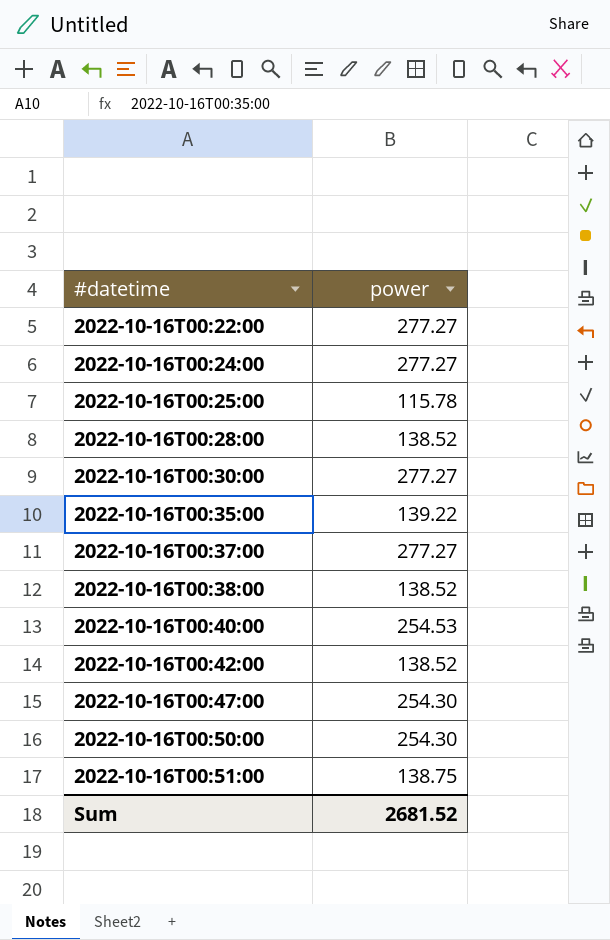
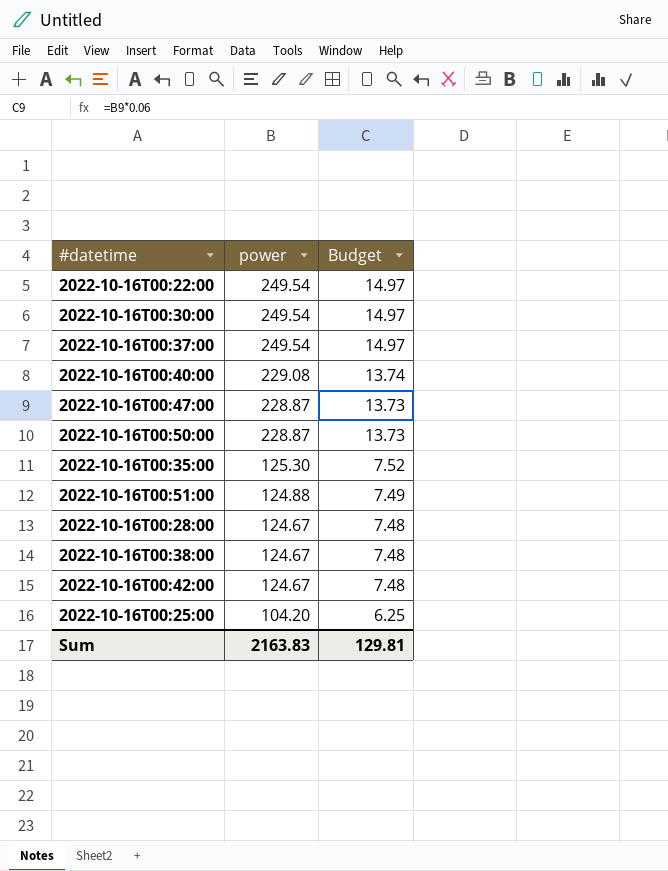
row order: #datetime ascending -> power descending
column Budget | formula: none -> [power] * 0.06
row 2022-10-16T00:24:00: 277.27 -> none
2022-10-16T00:22:00 | power: 277.27 -> 249.54
2022-10-16T00:30:00 | power: 277.27 -> 249.54
2022-10-16T00:37:00 | power: 277.27 -> 249.54
2022-10-16T00:40:00 | power: 254.53 -> 229.08
2022-10-16T00:47:00 | power: 254.30 -> 228.87
2022-10-16T00:50:00 | power: 254.30 -> 228.87
2022-10-16T00:35:00 | power: 139.22 -> 125.30
2022-10-16T00:51:00 | power: 138.75 -> 124.88
2022-10-16T00:28:00 | power: 138.52 -> 124.67
2022-10-16T00:38:00 | power: 138.52 -> 124.67
2022-10-16T00:42:00 | power: 138.52 -> 124.67
2022-10-16T00:25:00 | power: 115.78 -> 104.20
Sum | power: 2681.52 -> 2163.83

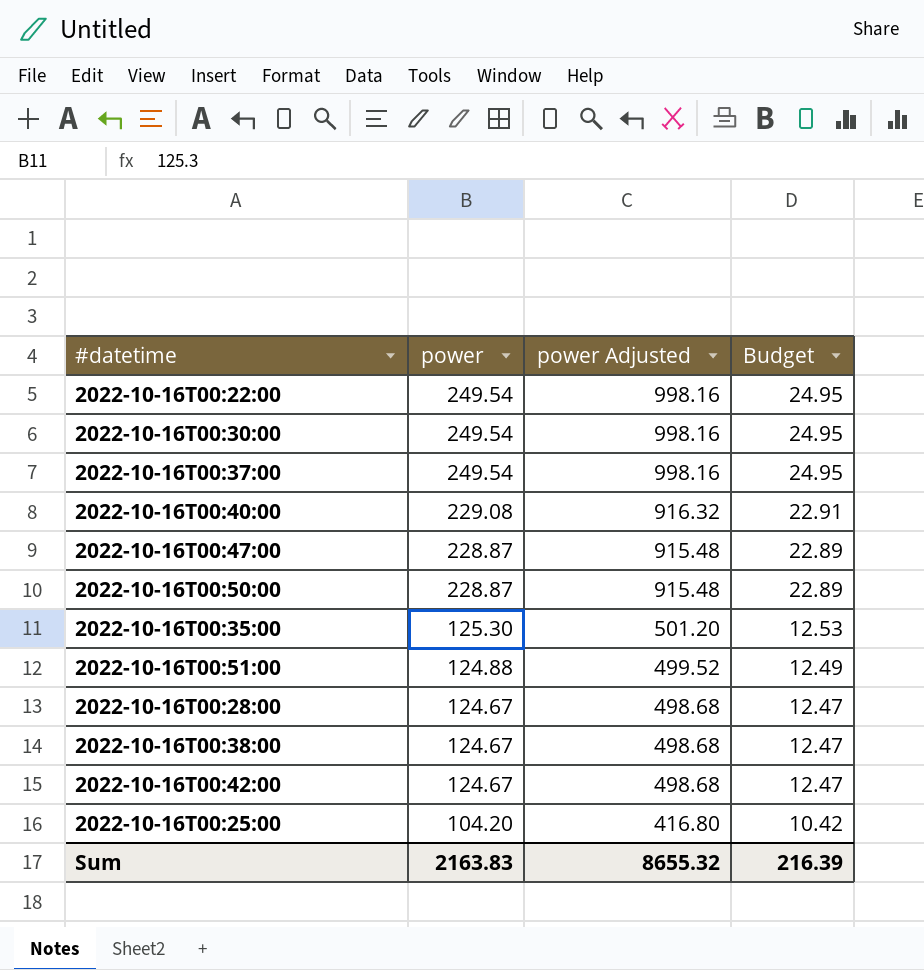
column power Adjusted | formula: none -> [power] * 4
column Budget | formula: [power] * 0.06 -> [power] * 0.1
Sum | Budget: 129.81 -> 216.39

